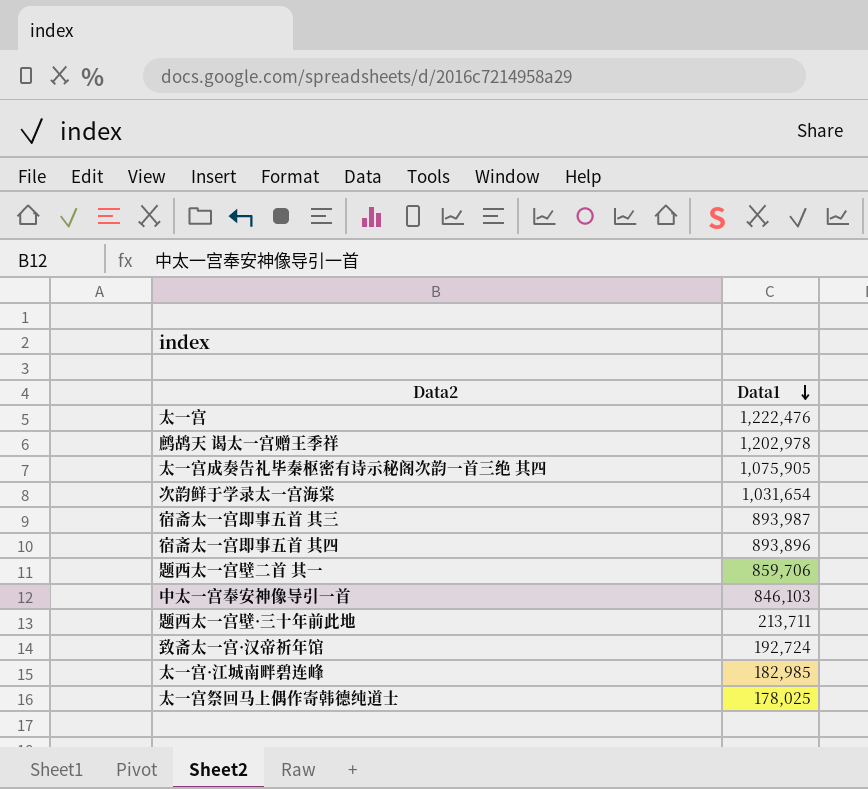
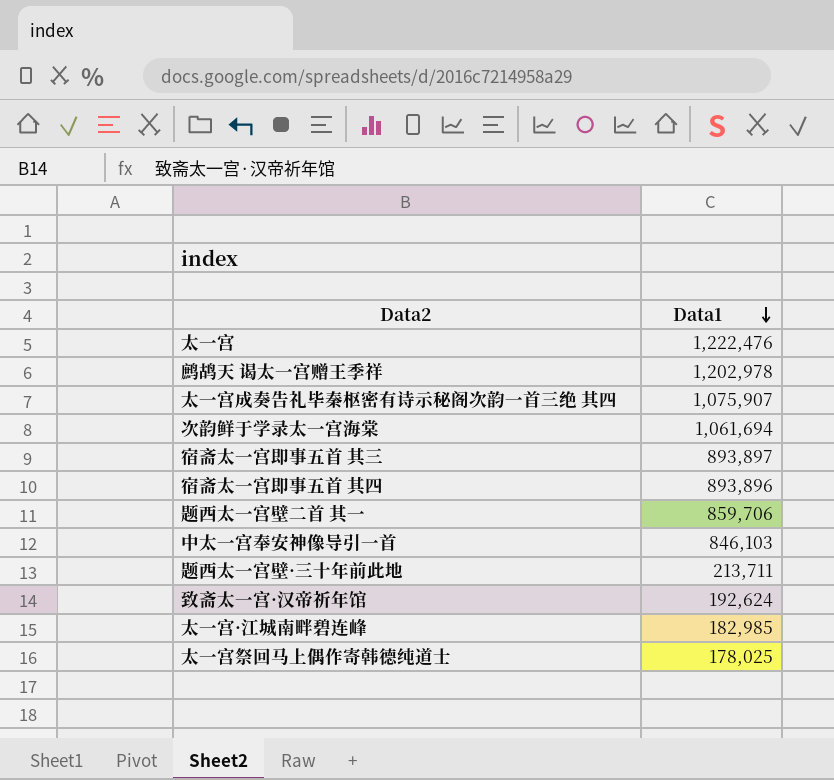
太一宫成奏告礼毕秦枢密有诗示秘阁次韵一首三绝 其四 | Data1: 1,075,905 -> 1,075,907
次韵鲜于学录太一宫海棠 | Data1: 1,031,654 -> 1,061,694
宿斋太一宫即事五首 其三 | Data1: 893,987 -> 893,897
致斋太一宫·汉帝祈年馆 | Data1: 192,724 -> 192,624

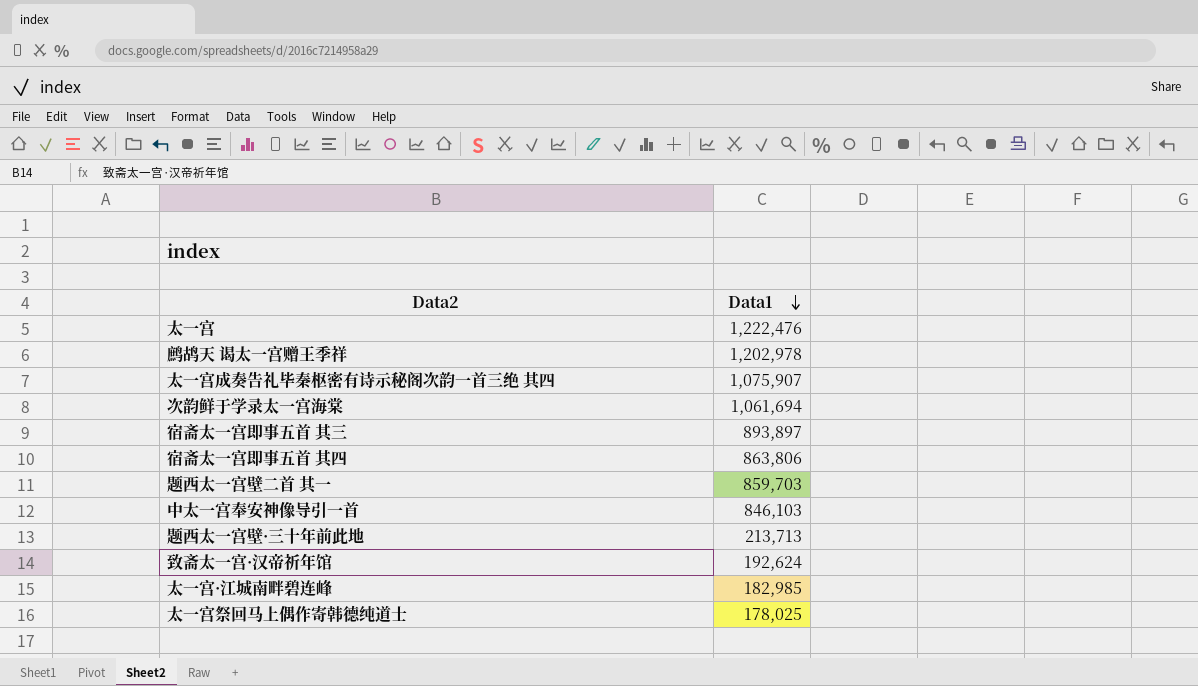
宿斋太一宫即事五首 其四 | Data1: 893,896 -> 863,806
题西太一宫壁二首 其一 | Data1: 859,706 -> 859,703
题西太一宫壁·三十年前此地 | Data1: 213,711 -> 213,713

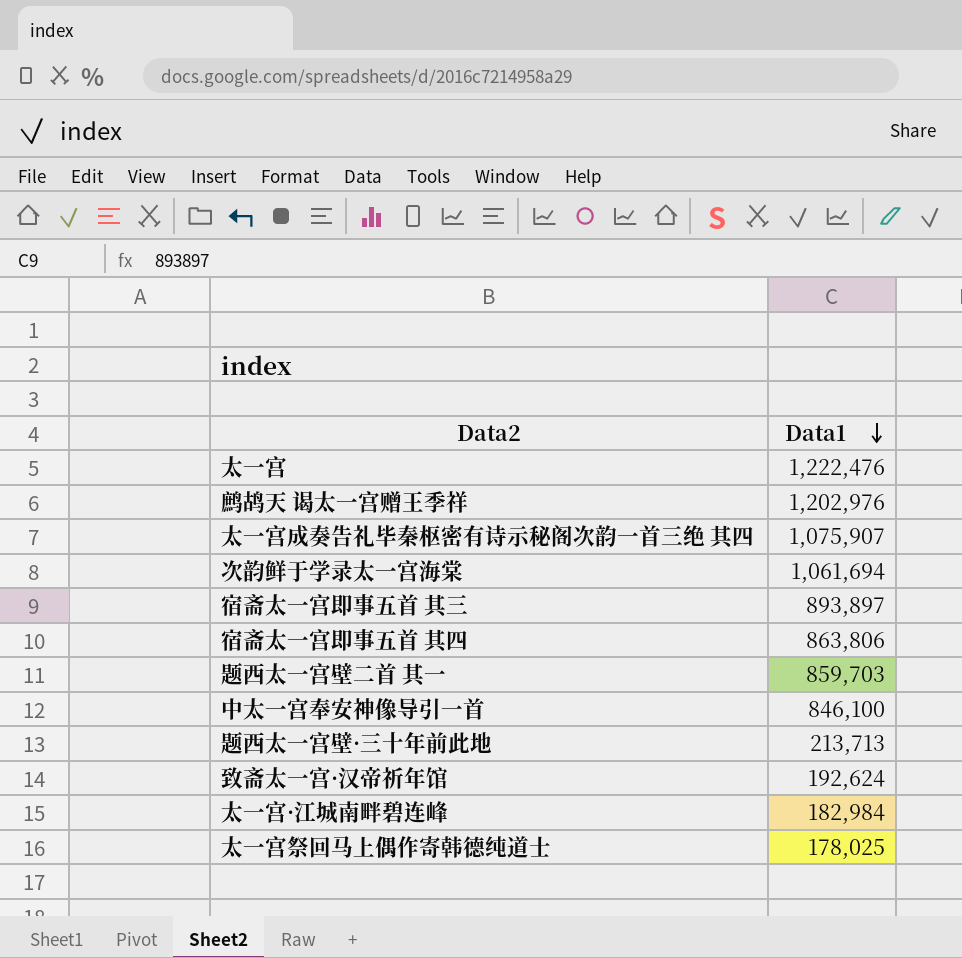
鹧鸪天 谒太一宫赠王季祥 | Data1: 1,202,978 -> 1,202,976
中太一宫奉安神像导引一首 | Data1: 846,103 -> 846,100
太一宫·江城南畔碧连峰 | Data1: 182,985 -> 182,984

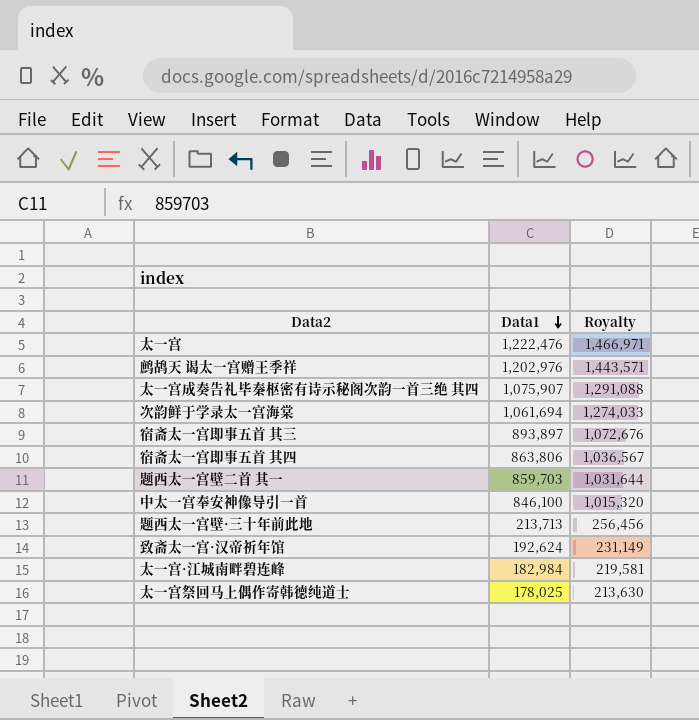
column Royalty | formula: none -> [Data1] * 1.2

